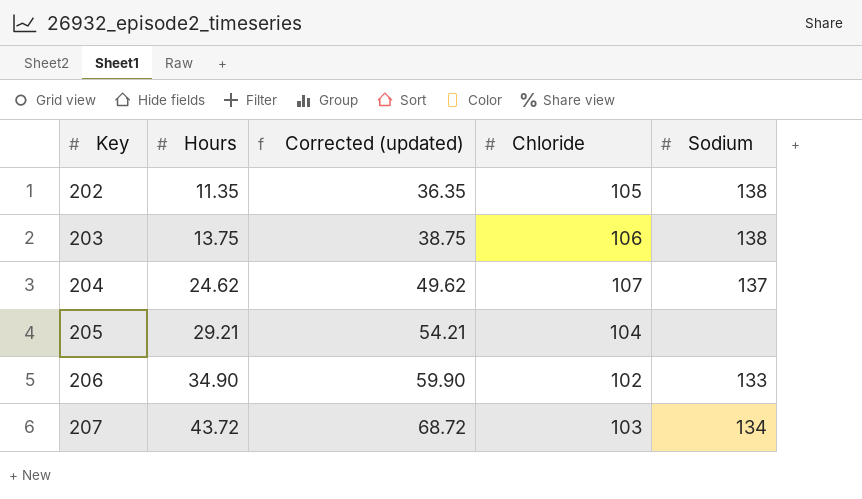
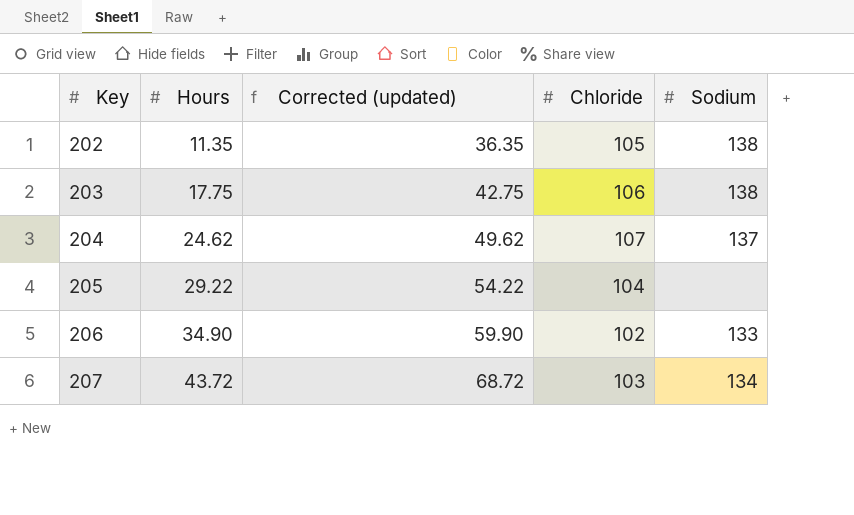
203 | Hours: 13.75 -> 17.75
203 | Corrected (updated): 38.75 -> 42.75
205 | Hours: 29.21 -> 29.22
205 | Corrected (updated): 54.21 -> 54.22

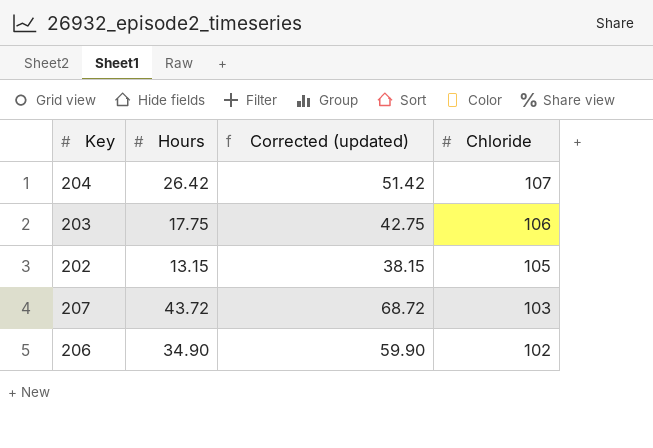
row order: Key ascending -> Chloride descending
column Sodium | position: 5 -> none
row 205: 29.22 | 54.22 | 104 | none -> none
204 | Hours: 24.62 -> 26.42
204 | Corrected (updated): 49.62 -> 51.42
202 | Hours: 11.35 -> 13.15
202 | Corrected (updated): 36.35 -> 38.15

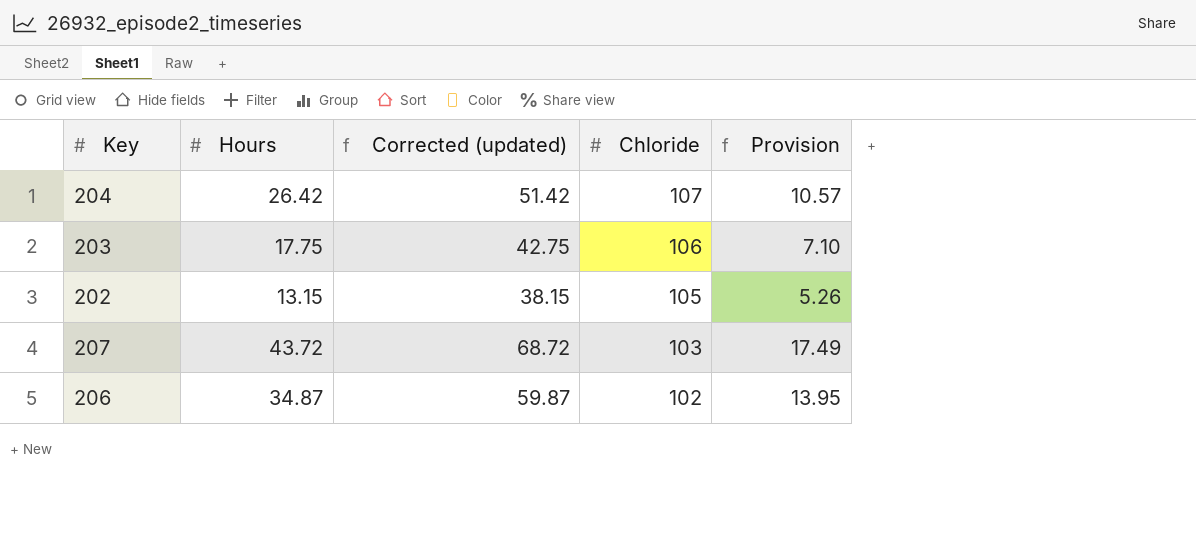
column Provision | formula: none -> [Hours] * 0.4
206 | Hours: 34.90 -> 34.87
206 | Corrected (updated): 59.90 -> 59.87

